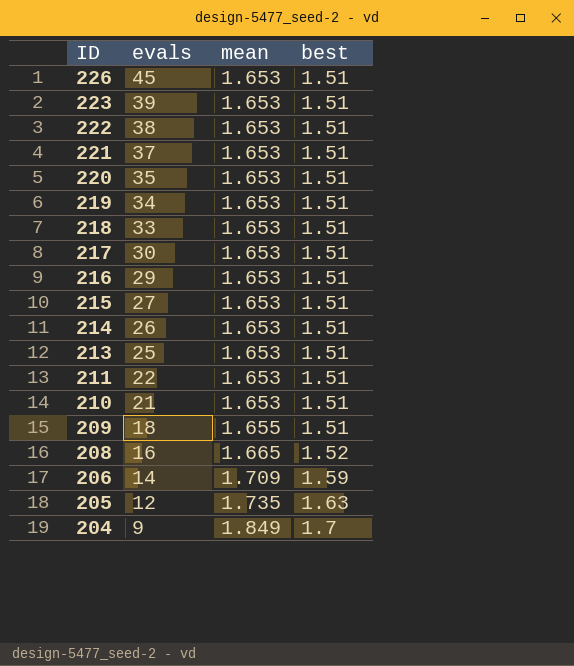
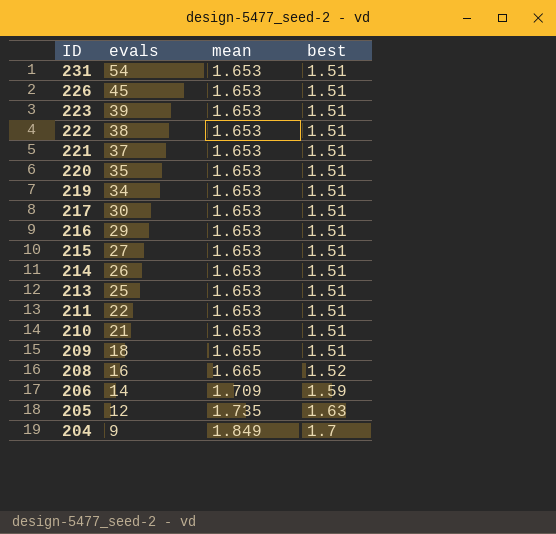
row 218: 33 | 1.653 | 1.51 -> none
row 231: none -> 54 | 1.653 | 1.51

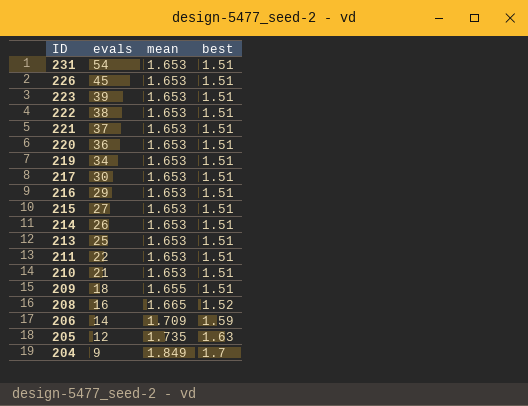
220 | evals: 35 -> 36

